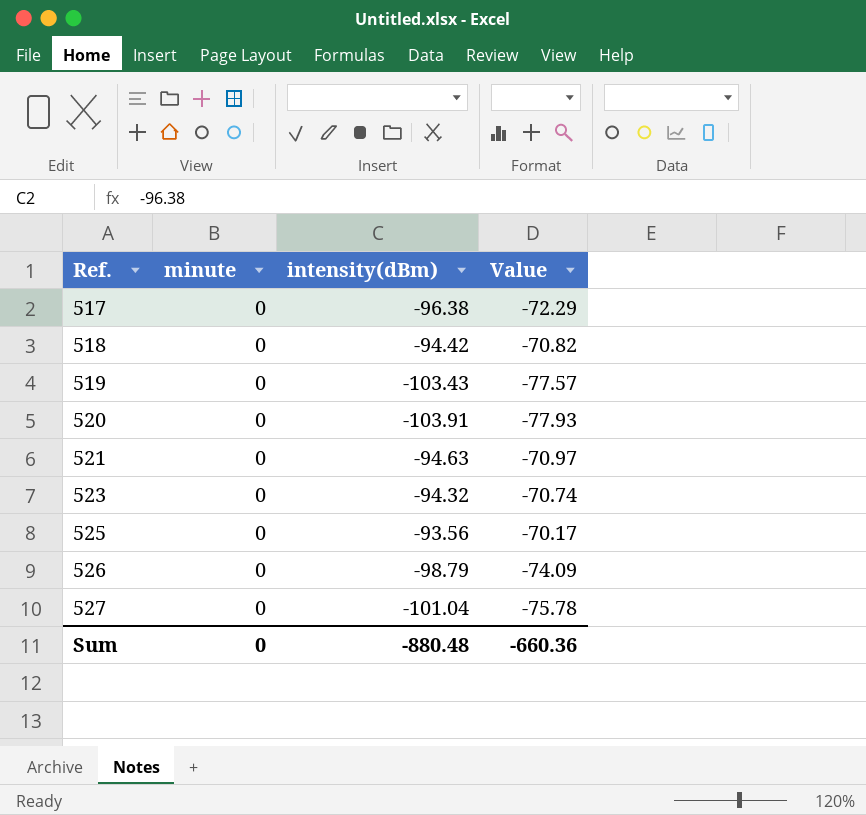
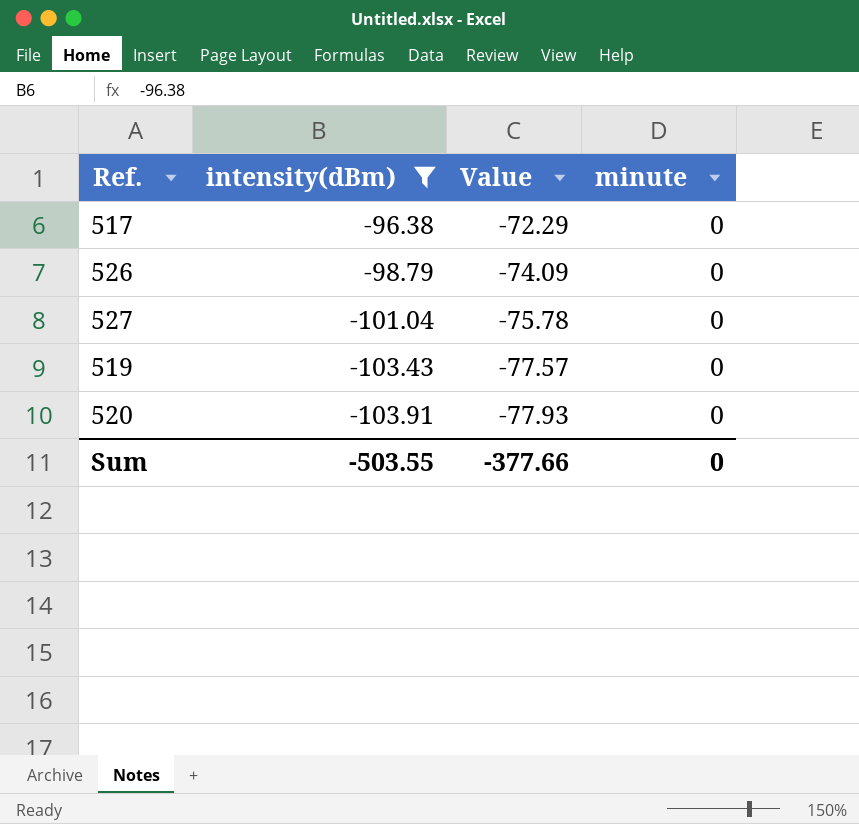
filter: none -> intensity(dBm) <= -96.38
row order: Ref. ascending -> intensity(dBm) descending
column minute | position: 2 -> 4
Sum | intensity(dBm): -880.48 -> -503.55
Sum | Value: -660.36 -> -377.66

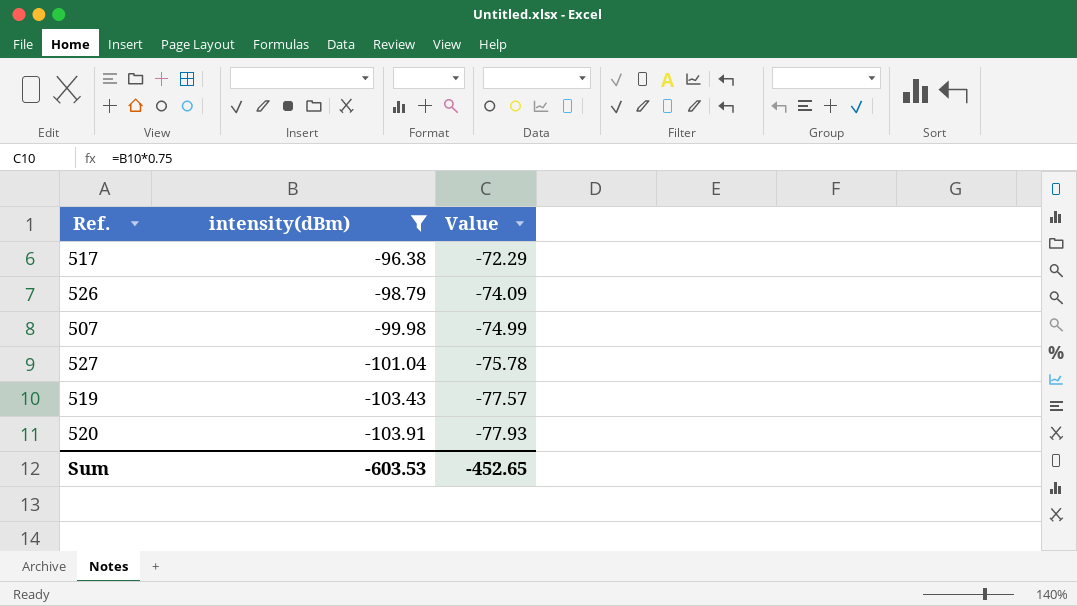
column minute | position: 4 -> none
row 507: none -> -99.98 | -74.99
Sum | intensity(dBm): -503.55 -> -603.53
Sum | Value: -377.66 -> -452.65

